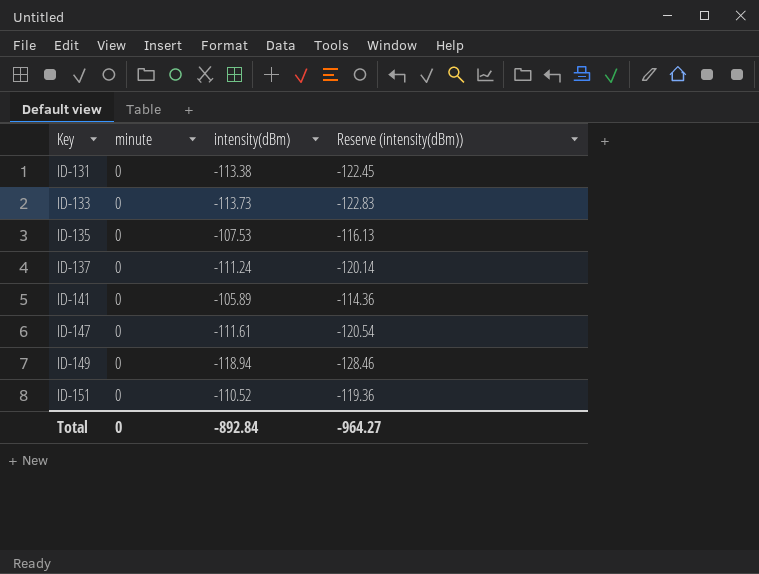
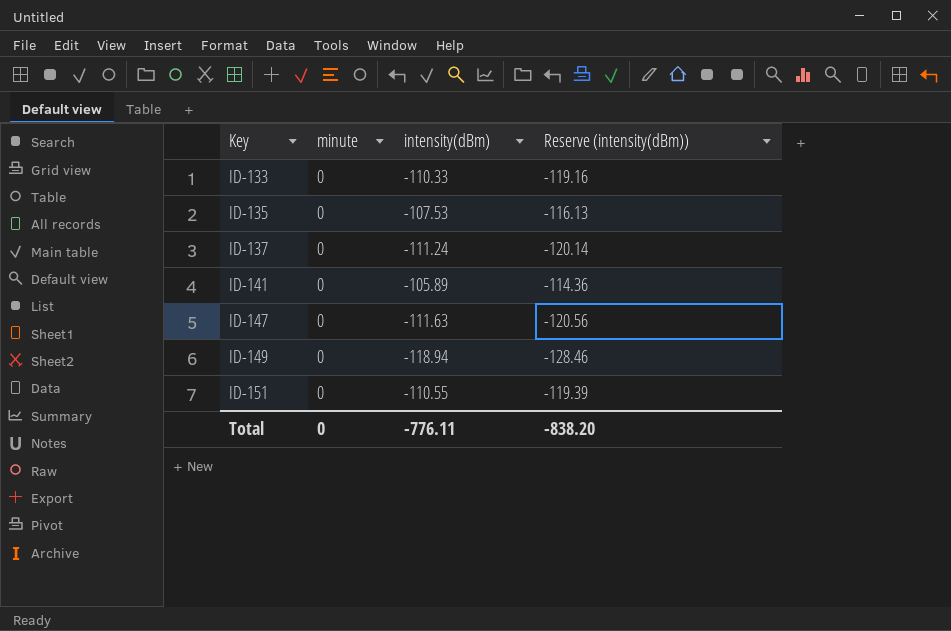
row ID-131: 0 | -113.38 | -122.45 -> none
ID-133 | intensity(dBm): -113.73 -> -110.33
ID-133 | Reserve (intensity(dBm)): -122.83 -> -119.16
ID-147 | intensity(dBm): -111.61 -> -111.63
ID-147 | Reserve (intensity(dBm)): -120.54 -> -120.56
ID-151 | intensity(dBm): -110.52 -> -110.55
ID-151 | Reserve (intensity(dBm)): -119.36 -> -119.39
Total | intensity(dBm): -892.84 -> -776.11
Total | Reserve (intensity(dBm)): -964.27 -> -838.20

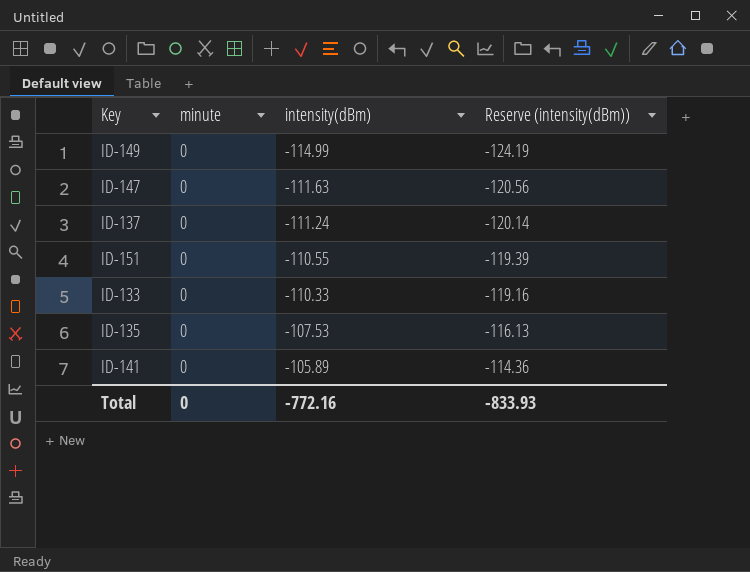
row order: Key ascending -> intensity(dBm) ascending
ID-149 | intensity(dBm): -118.94 -> -114.99
ID-149 | Reserve (intensity(dBm)): -128.46 -> -124.19
Total | intensity(dBm): -776.11 -> -772.16
Total | Reserve (intensity(dBm)): -838.20 -> -833.93

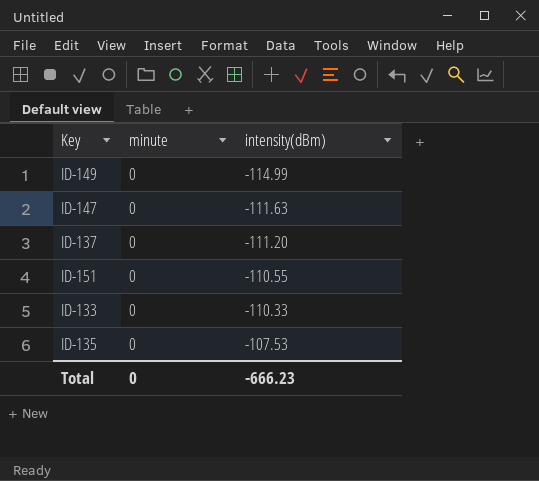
column Reserve (intensity(dBm)) | formula: [intensity(dBm)] * 1.08 -> none
row ID-141: 0 | -105.89 | -114.36 -> none
ID-137 | intensity(dBm): -111.24 -> -111.20
Total | intensity(dBm): -772.16 -> -666.23

